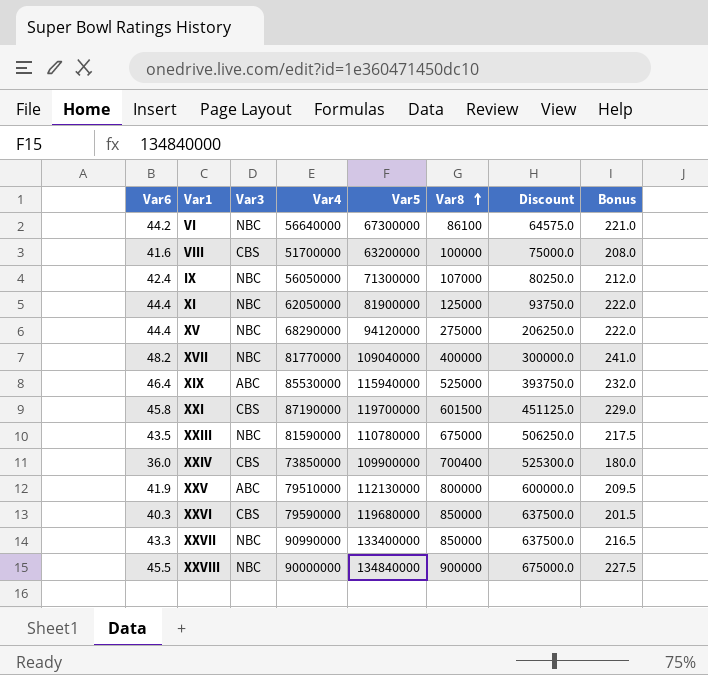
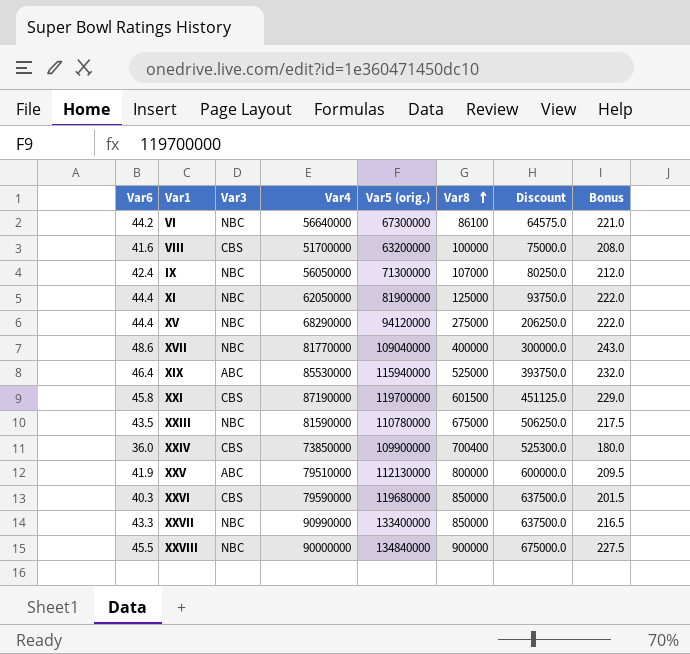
column name: Var5 -> Var5 (orig.)
XVII | Var6: 48.2 -> 48.6
XVII | Bonus: 241.0 -> 243.0

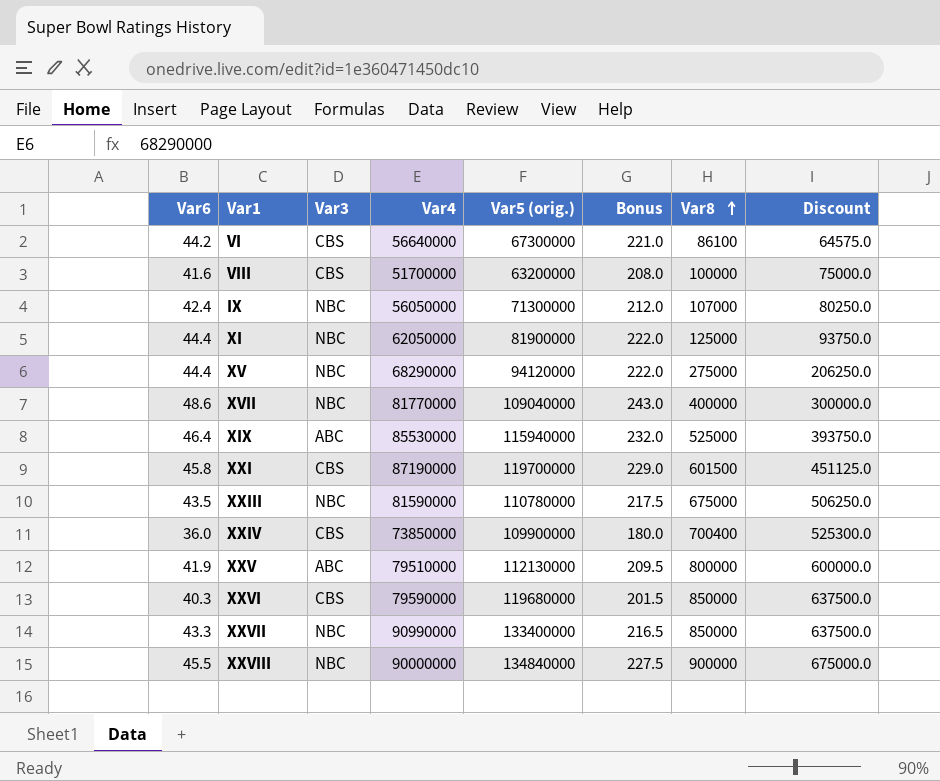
column Bonus | position: 8 -> 6
VI | Var3: NBC -> CBS

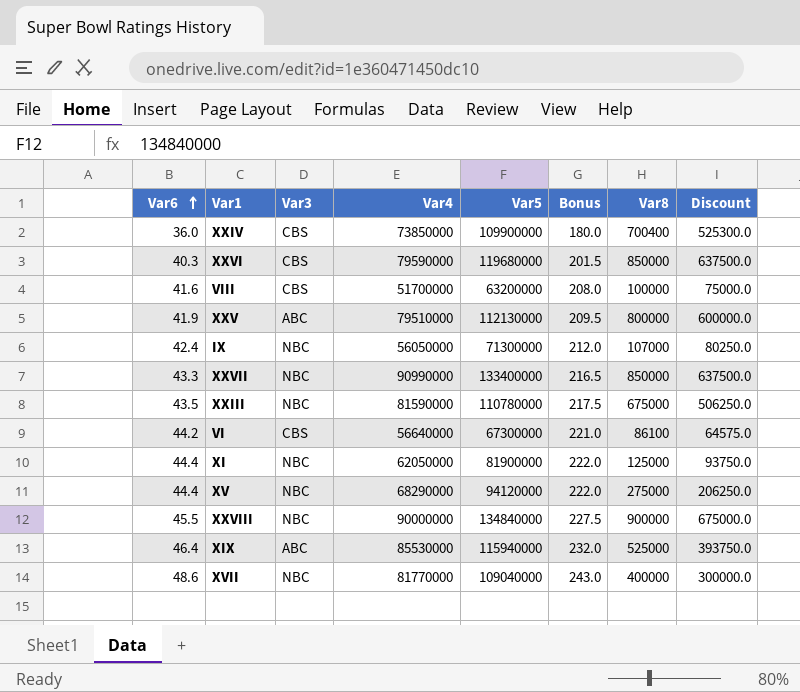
row order: Var8 ascending -> Var6 ascending
column name: Var5 (orig.) -> Var5
row XXI: 45.8 | CBS | 87190000 | 119700000 | 229.0 | 601500 | 451125.0 -> none

